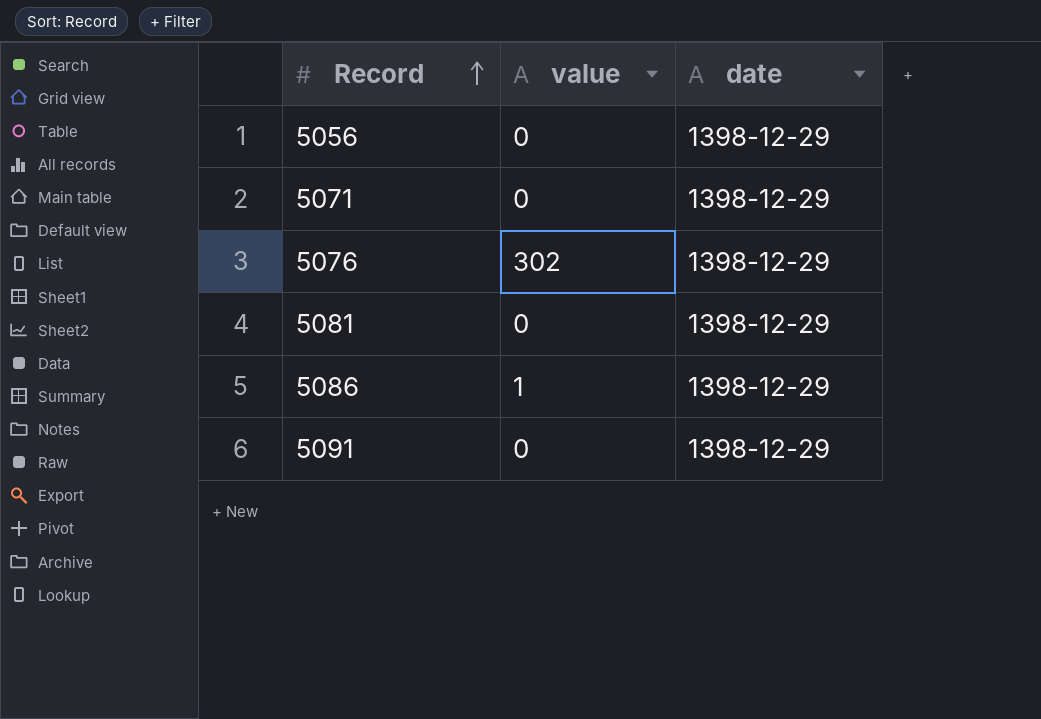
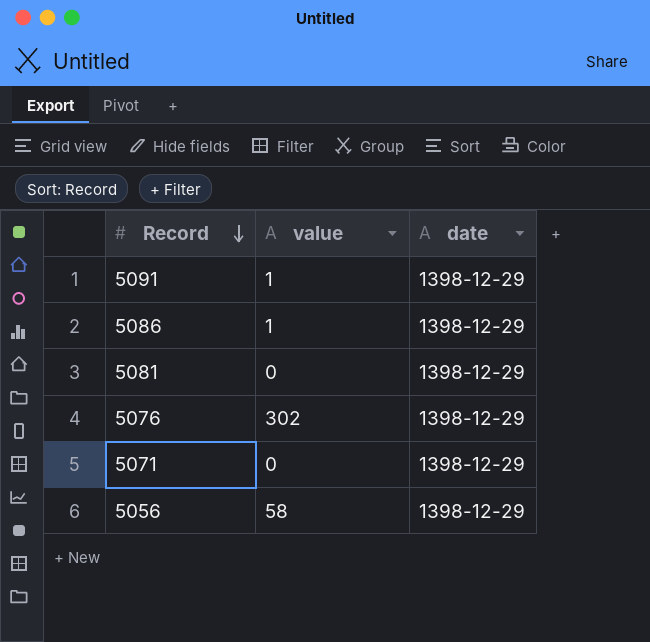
row order: Record ascending -> Record descending
5091 | value: 0 -> 1
5056 | value: 0 -> 58

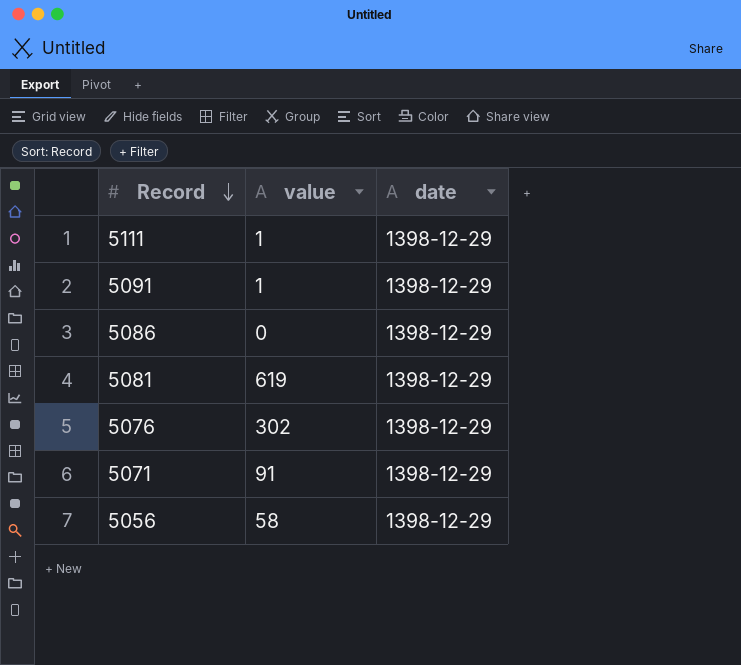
row 5111: none -> 1 | 1398-12-29
5086 | value: 1 -> 0
5081 | value: 0 -> 619
5071 | value: 0 -> 91

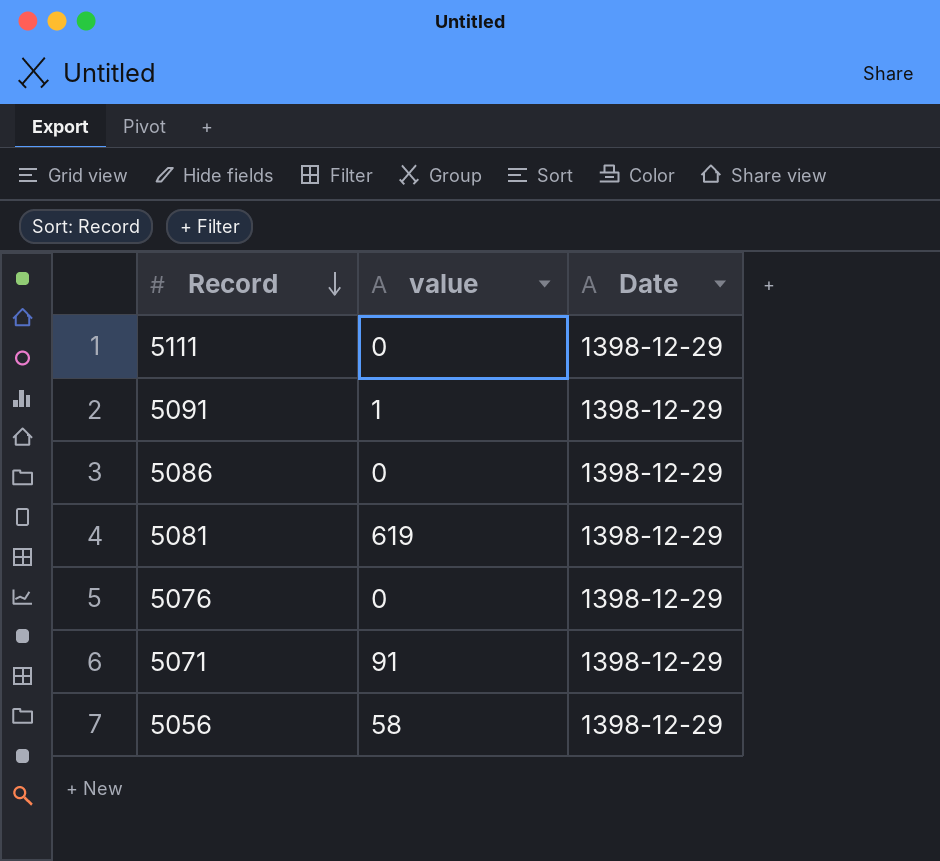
column name: date -> Date
5111 | value: 1 -> 0
5076 | value: 302 -> 0

